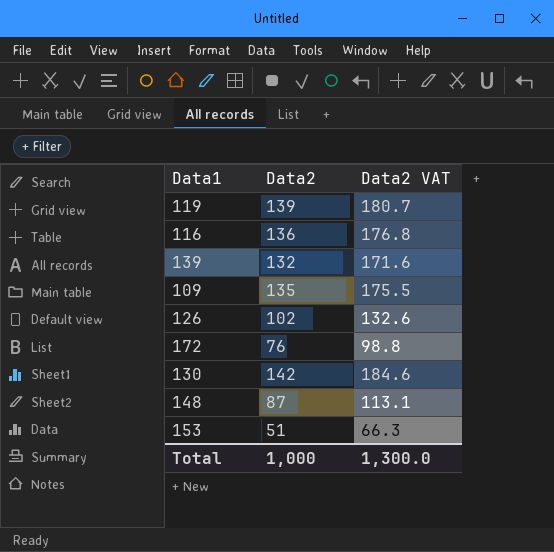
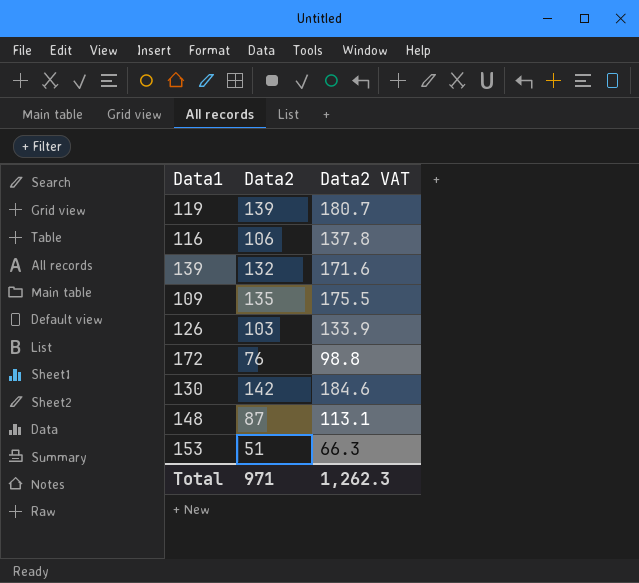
116 | Data2: 136 -> 106
116 | Data2 VAT: 176.8 -> 137.8
126 | Data2: 102 -> 103
126 | Data2 VAT: 132.6 -> 133.9
Total | Data2: 1,000 -> 971
Total | Data2 VAT: 1,300.0 -> 1,262.3

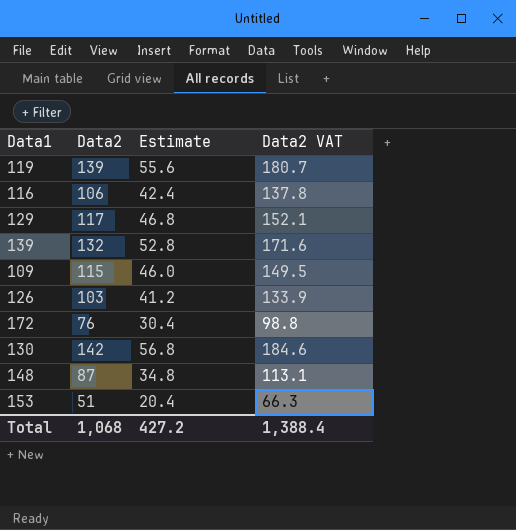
column Estimate | formula: none -> [Data2] * 0.4
row 129: none -> 117 | 46.8 | 152.1
109 | Data2: 135 -> 115
109 | Data2 VAT: 175.5 -> 149.5
Total | Data2: 971 -> 1,068
Total | Data2 VAT: 1,262.3 -> 1,388.4

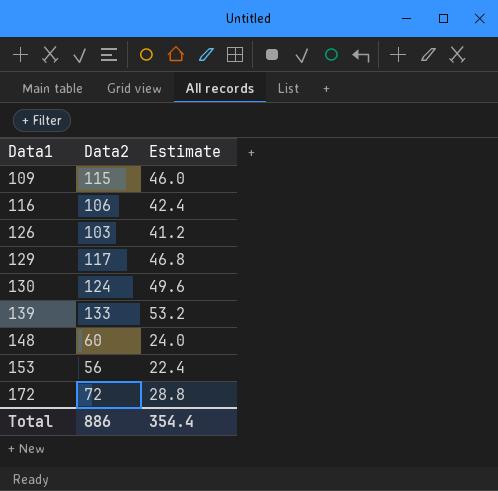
row order: none -> Data1 ascending
column Data2 VAT | formula: [Data2] * 1.3 -> none
row 119: 139 | 55.6 | 180.7 -> none
130 | Data2: 142 -> 124
130 | Estimate: 56.8 -> 49.6
139 | Data2: 132 -> 133
139 | Estimate: 52.8 -> 53.2
148 | Data2: 87 -> 60
148 | Estimate: 34.8 -> 24.0
153 | Data2: 51 -> 56
153 | Estimate: 20.4 -> 22.4
172 | Data2: 76 -> 72
172 | Estimate: 30.4 -> 28.8
Total | Data2: 1,068 -> 886
Total | Estimate: 427.2 -> 354.4

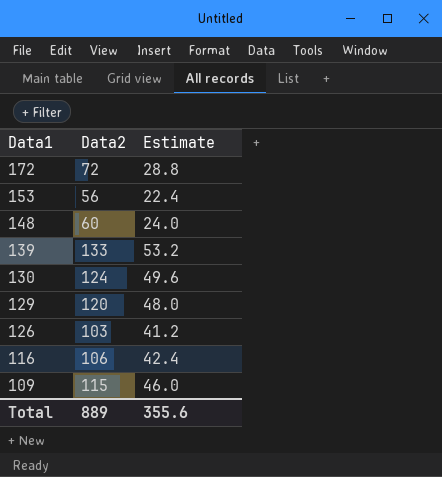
row order: Data1 ascending -> Data1 descending
129 | Data2: 117 -> 120
129 | Estimate: 46.8 -> 48.0
Total | Data2: 886 -> 889
Total | Estimate: 354.4 -> 355.6

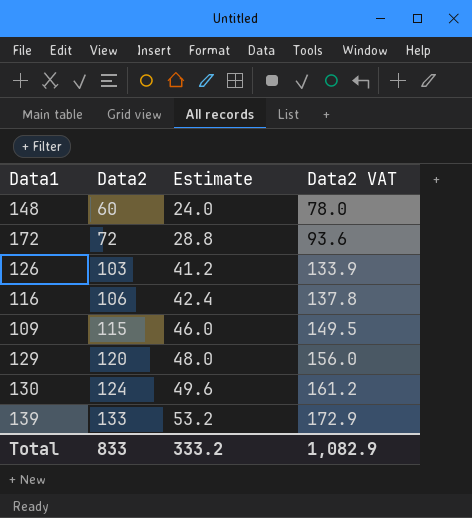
row order: Data1 descending -> Data2 ascending
column Data2 VAT | formula: none -> [Data2] * 1.3
row 153: 56 | 22.4 -> none
Total | Data2: 889 -> 833
Total | Estimate: 355.6 -> 333.2

